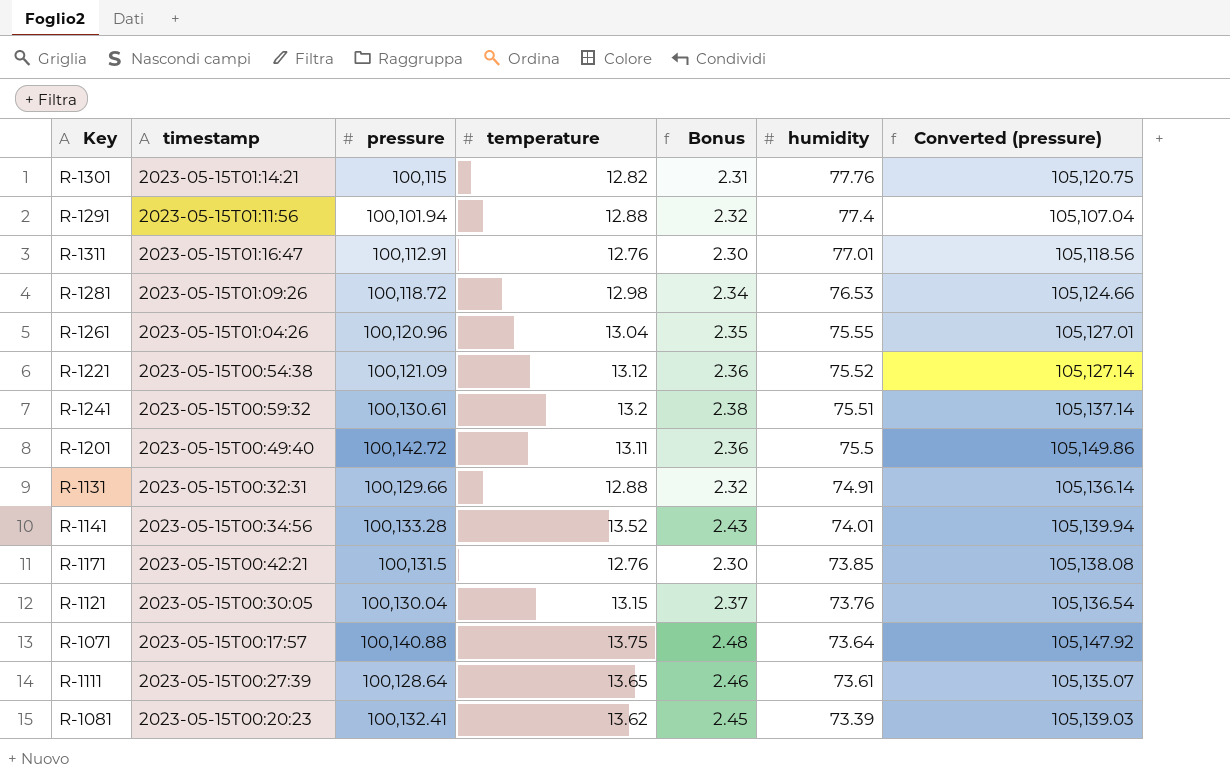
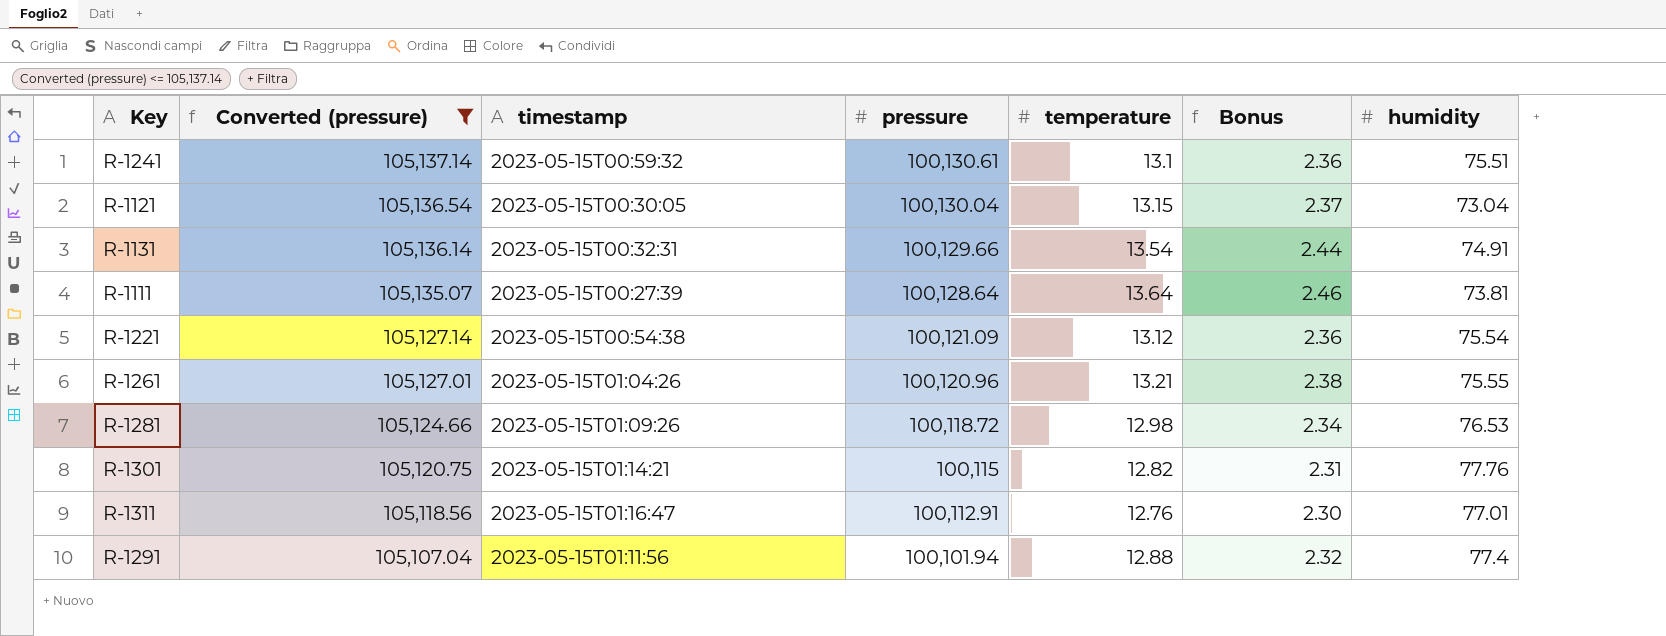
filter: none -> Converted (pressure) <= 105,137.14
row order: humidity descending -> Converted (pressure) descending
column Converted (pressure) | position: 7 -> 2
R-1241 | temperature: 13.2 -> 13.1
R-1241 | Bonus: 2.38 -> 2.36
R-1121 | humidity: 73.76 -> 73.04
R-1131 | temperature: 12.88 -> 13.54
R-1131 | Bonus: 2.32 -> 2.44
R-1111 | temperature: 13.65 -> 13.64
R-1111 | humidity: 73.61 -> 73.81
R-1221 | humidity: 75.52 -> 75.54
R-1261 | temperature: 13.04 -> 13.21
R-1261 | Bonus: 2.35 -> 2.38

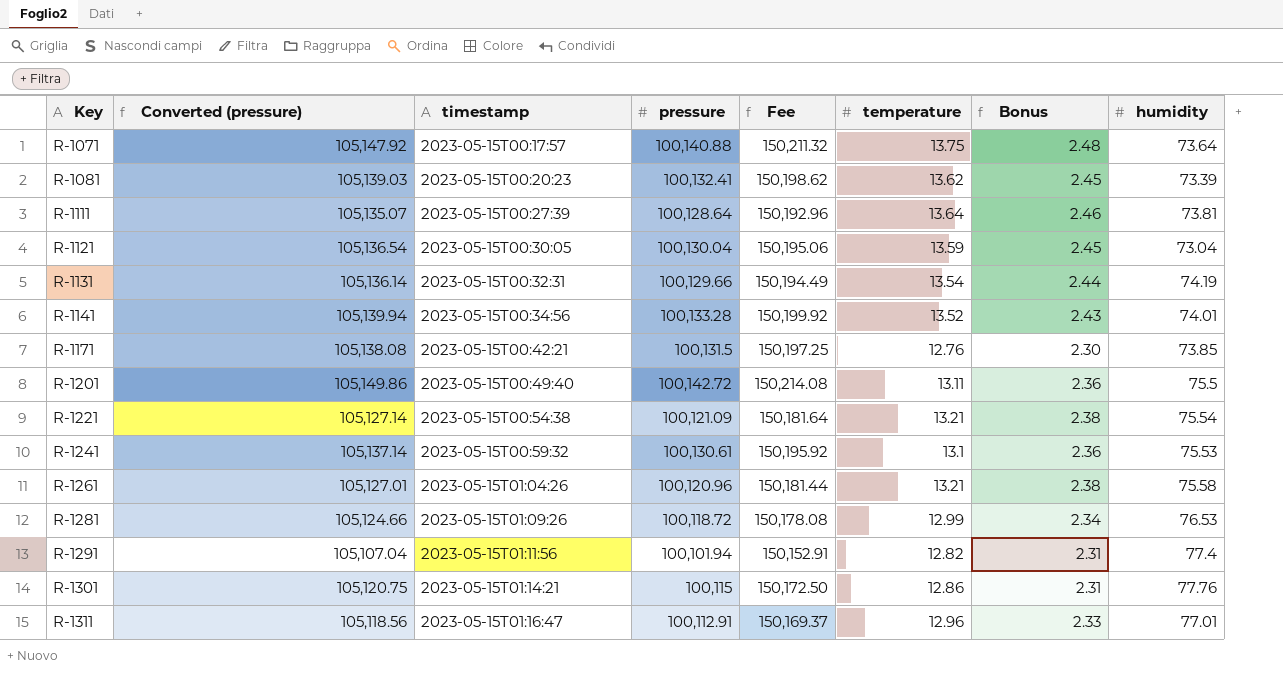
filter: Converted (pressure) <= 105,137.14 -> none
row order: Converted (pressure) descending -> Key ascending
column Fee | formula: none -> [pressure] * 1.5
R-1121 | temperature: 13.15 -> 13.59
R-1121 | Bonus: 2.37 -> 2.45
R-1131 | humidity: 74.91 -> 74.19
R-1221 | temperature: 13.12 -> 13.21
R-1221 | Bonus: 2.36 -> 2.38
R-1241 | humidity: 75.51 -> 75.53
R-1261 | humidity: 75.55 -> 75.58
R-1281 | temperature: 12.98 -> 12.99
R-1291 | temperature: 12.88 -> 12.82
R-1291 | Bonus: 2.32 -> 2.31
R-1301 | temperature: 12.82 -> 12.86
R-1311 | temperature: 12.76 -> 12.96
R-1311 | Bonus: 2.30 -> 2.33

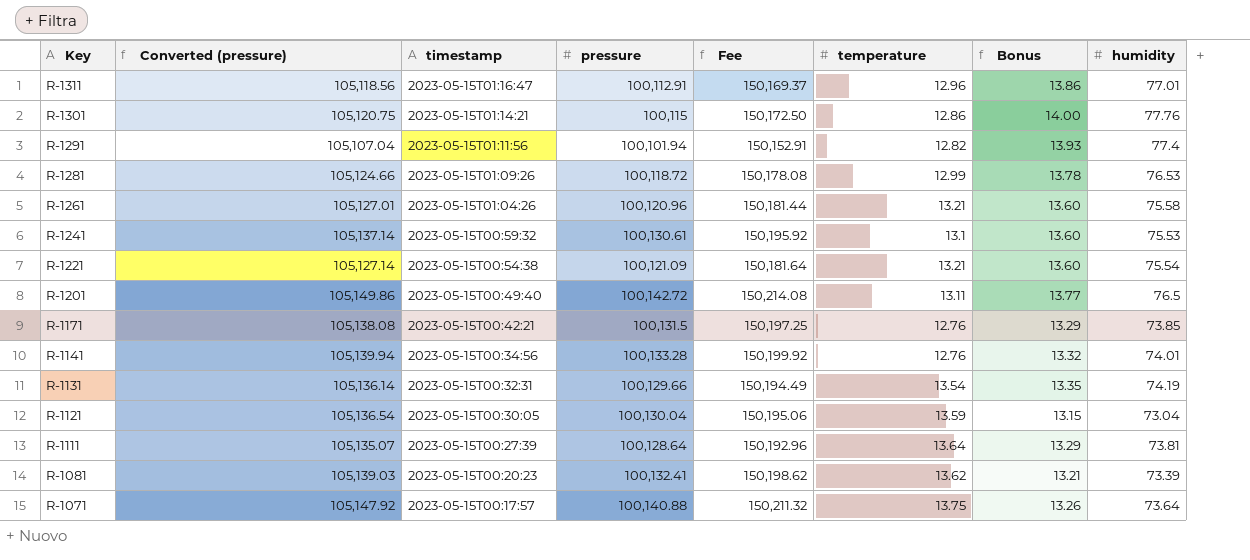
row order: Key ascending -> Key descending
column Bonus | formula: [temperature] * 0.18 -> [humidity] * 0.18
R-1201 | humidity: 75.5 -> 76.5
R-1141 | temperature: 13.52 -> 12.76

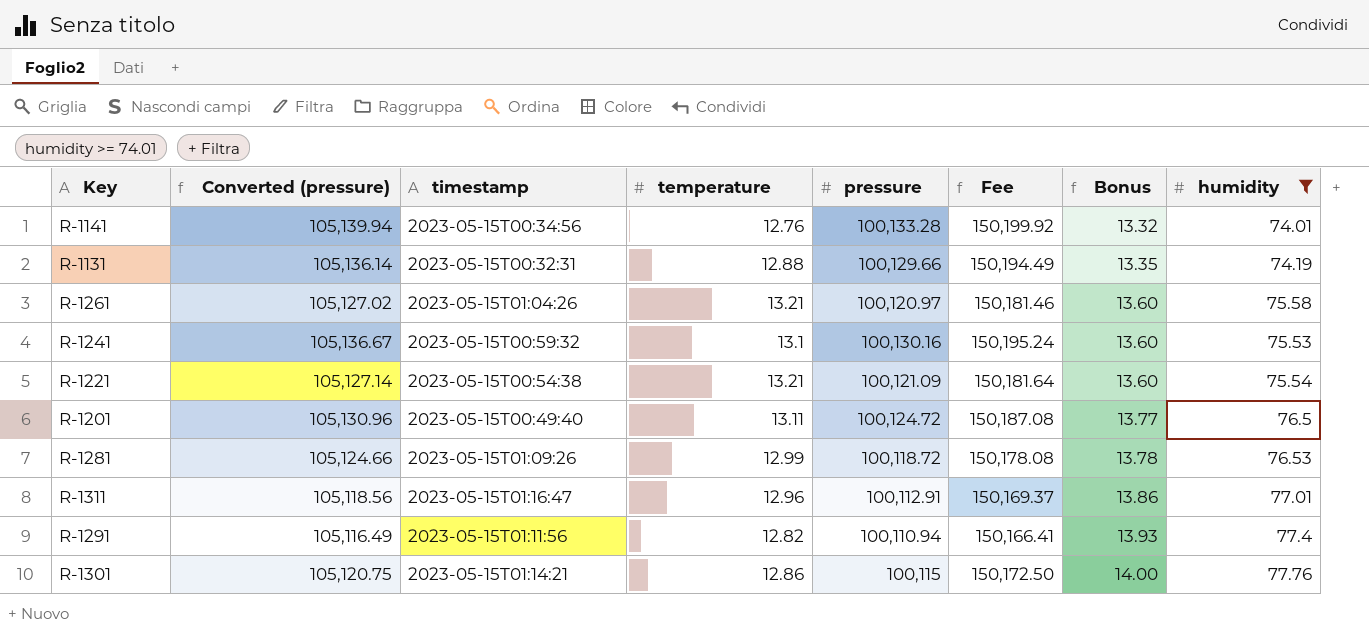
filter: none -> humidity >= 74.01
row order: Key descending -> Bonus ascending
column temperature | position: 6 -> 4
R-1131 | temperature: 13.54 -> 12.88
R-1261 | Converted (pressure): 105,127.01 -> 105,127.02
R-1261 | pressure: 100,120.96 -> 100,120.97
R-1261 | Fee: 150,181.44 -> 150,181.46
R-1241 | Converted (pressure): 105,137.14 -> 105,136.67
R-1241 | pressure: 100,130.61 -> 100,130.16
R-1241 | Fee: 150,195.92 -> 150,195.24
R-1201 | Converted (pressure): 105,149.86 -> 105,130.96
R-1201 | pressure: 100,142.72 -> 100,124.72
R-1201 | Fee: 150,214.08 -> 150,187.08
R-1291 | Converted (pressure): 105,107.04 -> 105,116.49
R-1291 | pressure: 100,101.94 -> 100,110.94
R-1291 | Fee: 150,152.91 -> 150,166.41

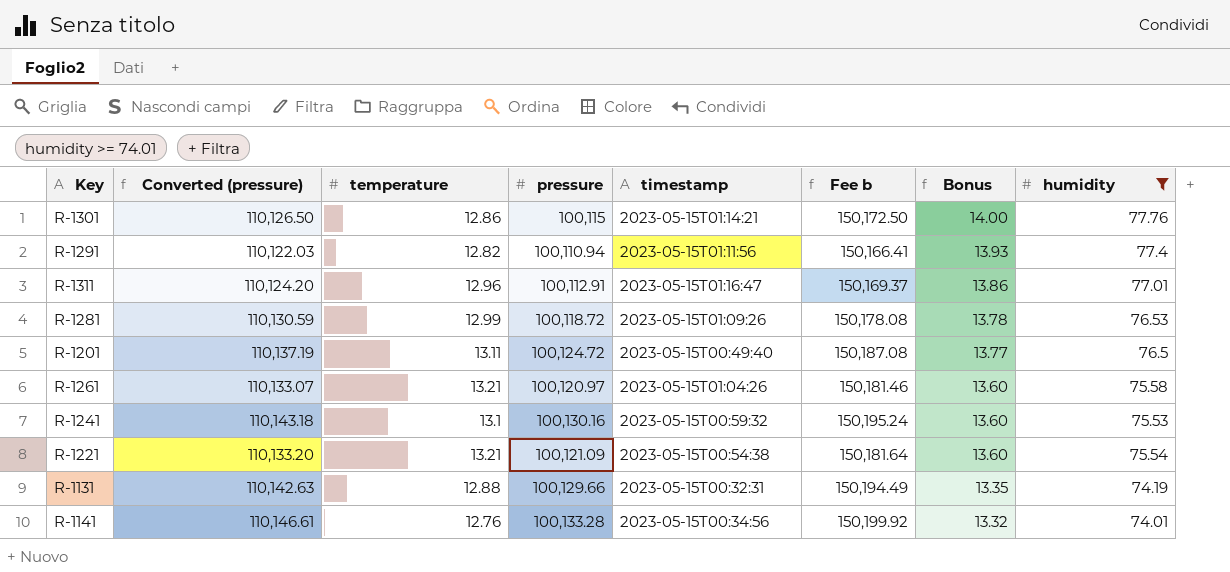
row order: Bonus ascending -> Bonus descending
column Converted (pressure) | formula: [pressure] * 1.05 -> [pressure] * 1.1
column timestamp | position: 3 -> 5
column name: Fee -> Fee b

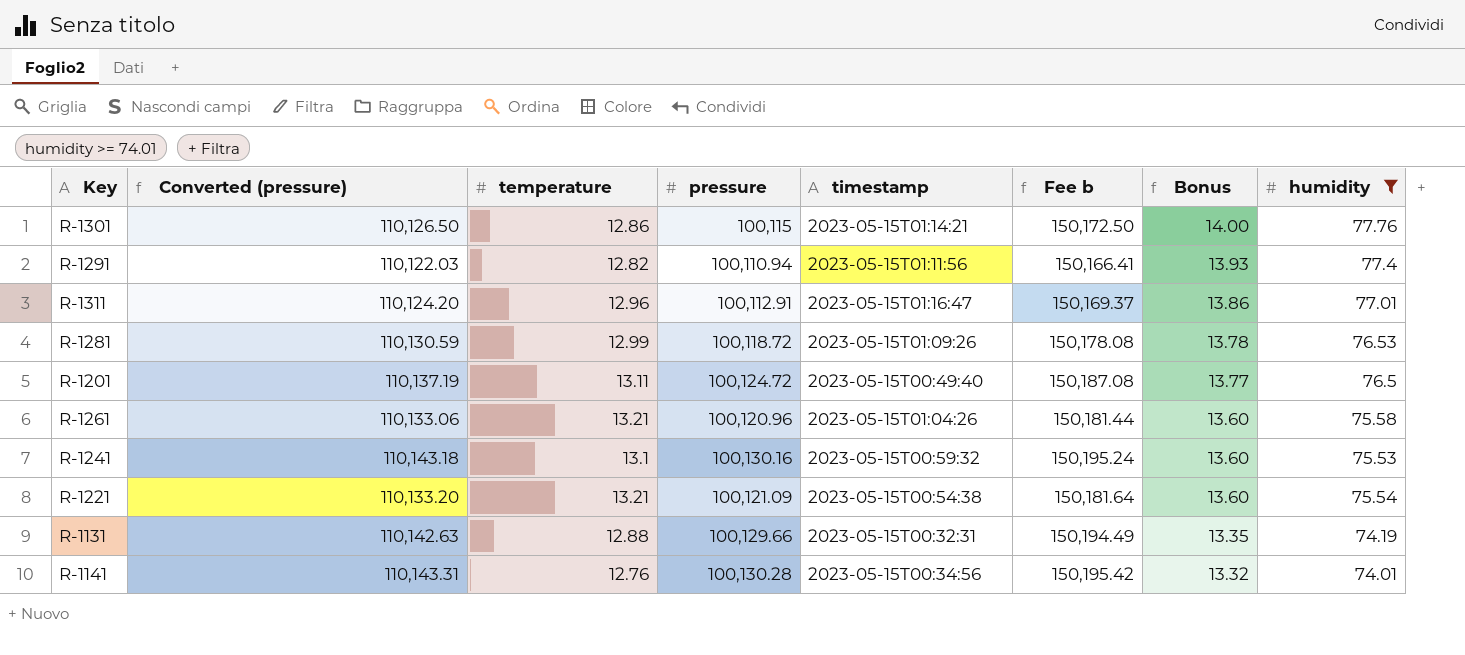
R-1261 | Converted (pressure): 110,133.07 -> 110,133.06
R-1261 | pressure: 100,120.97 -> 100,120.96
R-1261 | Fee b: 150,181.46 -> 150,181.44
R-1141 | Converted (pressure): 110,146.61 -> 110,143.31
R-1141 | pressure: 100,133.28 -> 100,130.28
R-1141 | Fee b: 150,199.92 -> 150,195.42

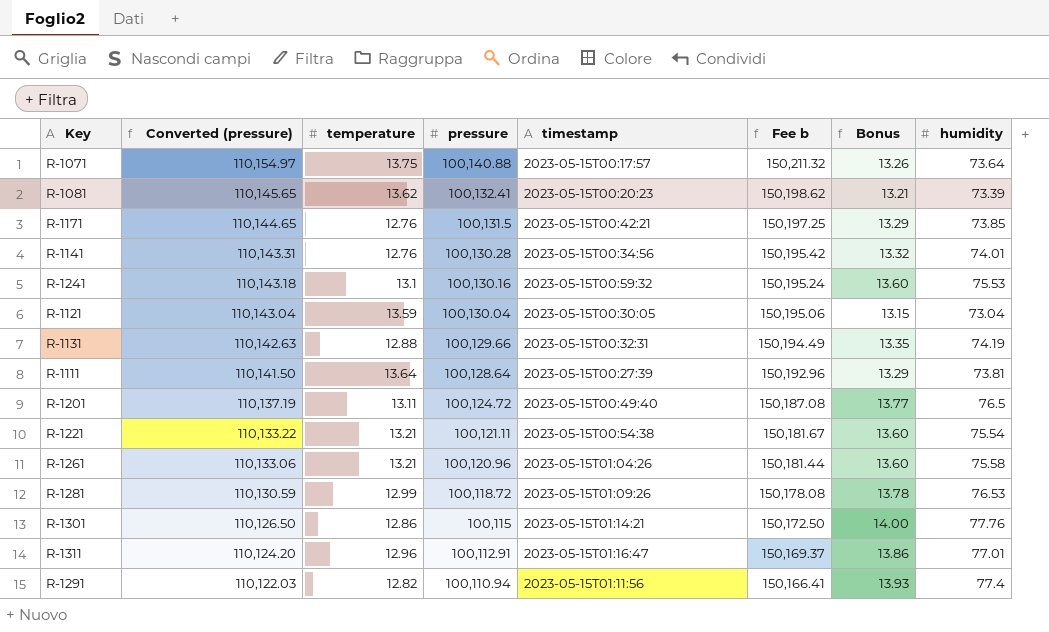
filter: humidity >= 74.01 -> none
row order: Bonus descending -> Converted (pressure) descending
R-1221 | Converted (pressure): 110,133.20 -> 110,133.22
R-1221 | pressure: 100,121.09 -> 100,121.11
R-1221 | Fee b: 150,181.64 -> 150,181.67

